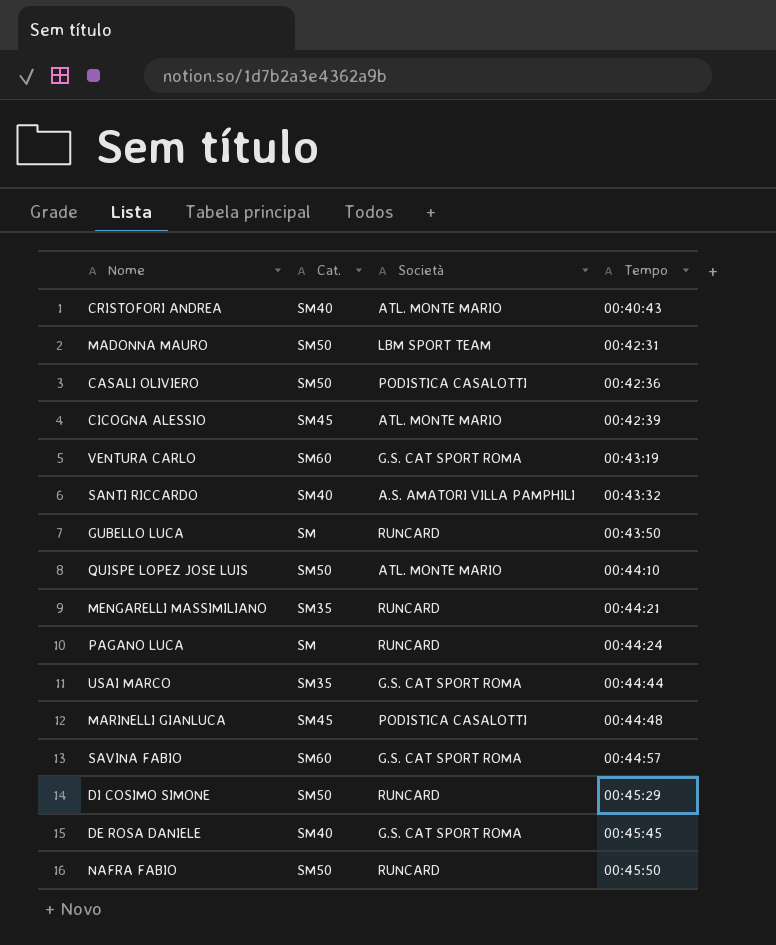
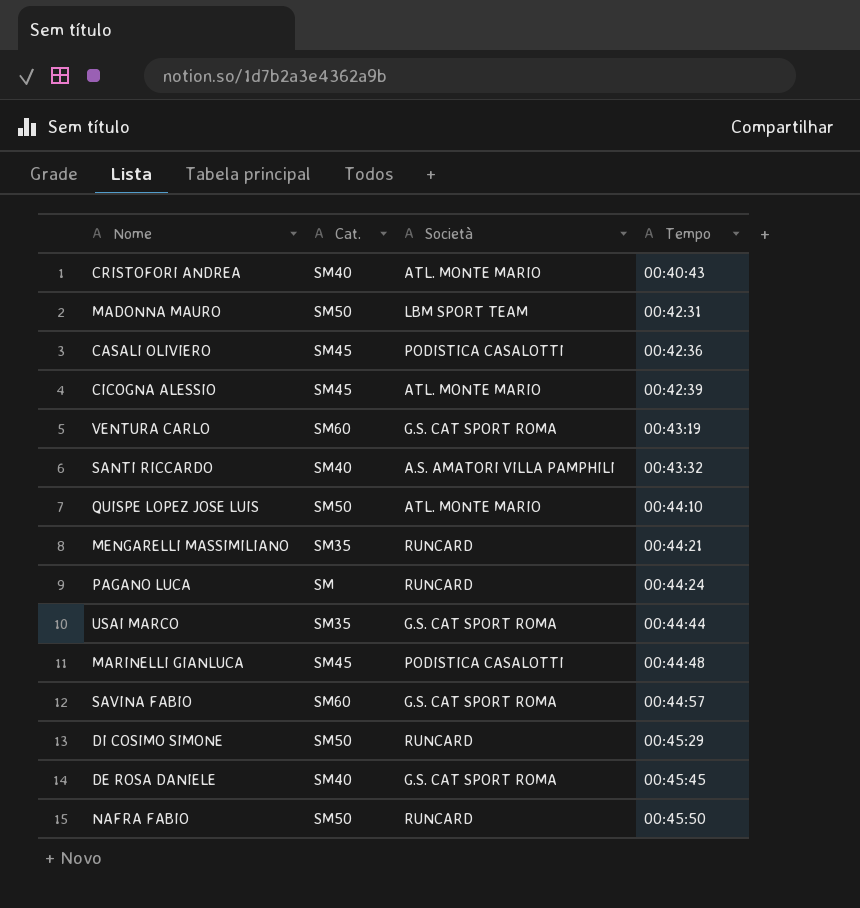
row GUBELLO LUCA: SM | RUNCARD | 00:43:50 -> none
CASALI OLIVIERO | Cat.: SM50 -> SM45

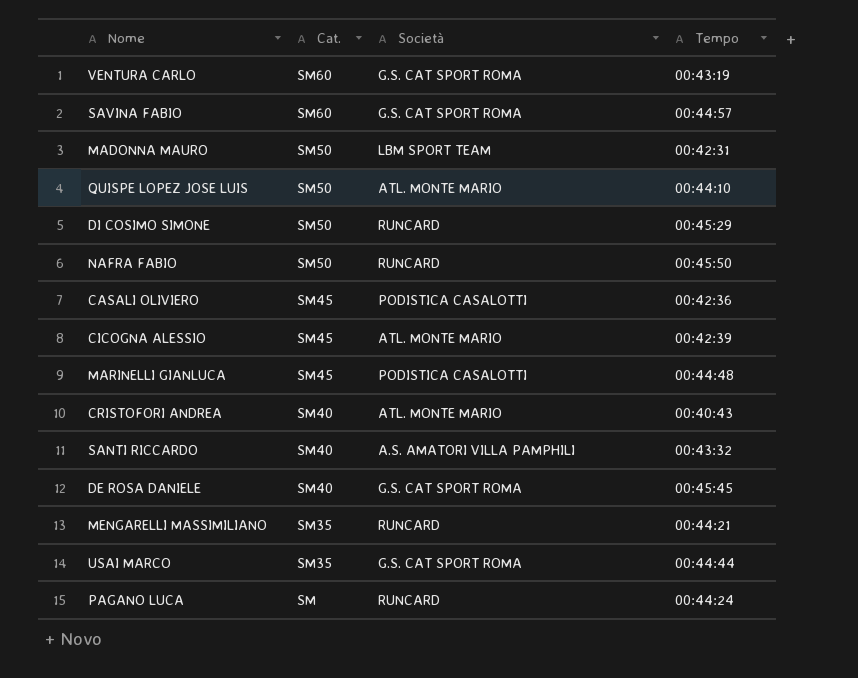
row order: Tempo ascending -> Cat. descending

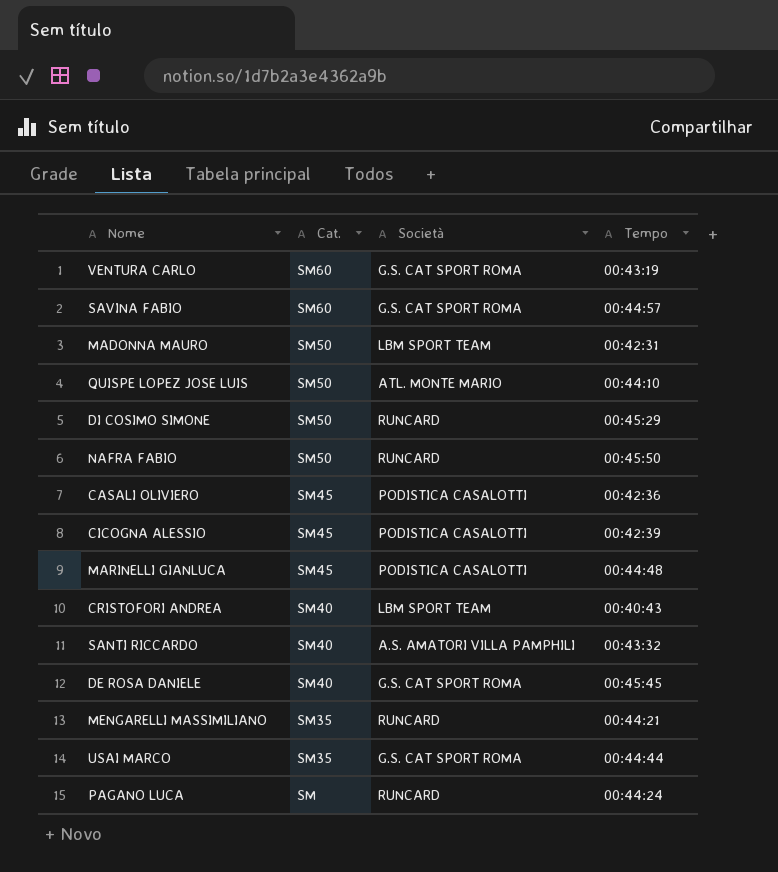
CICOGNA ALESSIO | Società: ATL. MONTE MARIO -> PODISTICA CASALOTTI
CRISTOFORI ANDREA | Società: ATL. MONTE MARIO -> LBM SPORT TEAM

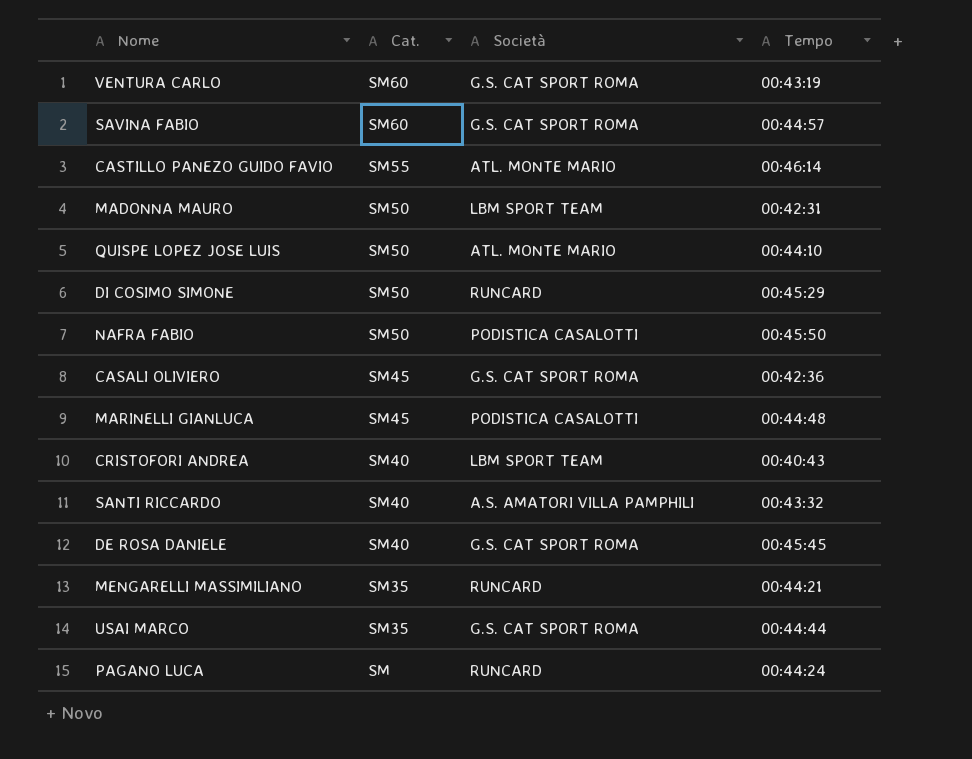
row CICOGNA ALESSIO: SM45 | PODISTICA CASALOTTI | 00:42:39 -> none
row CASTILLO PANEZO GUIDO FAVIO: none -> SM55 | ATL. MONTE MARIO | 00:46:14
NAFRA FABIO | Società: RUNCARD -> PODISTICA CASALOTTI
CASALI OLIVIERO | Società: PODISTICA CASALOTTI -> G.S. CAT SPORT ROMA

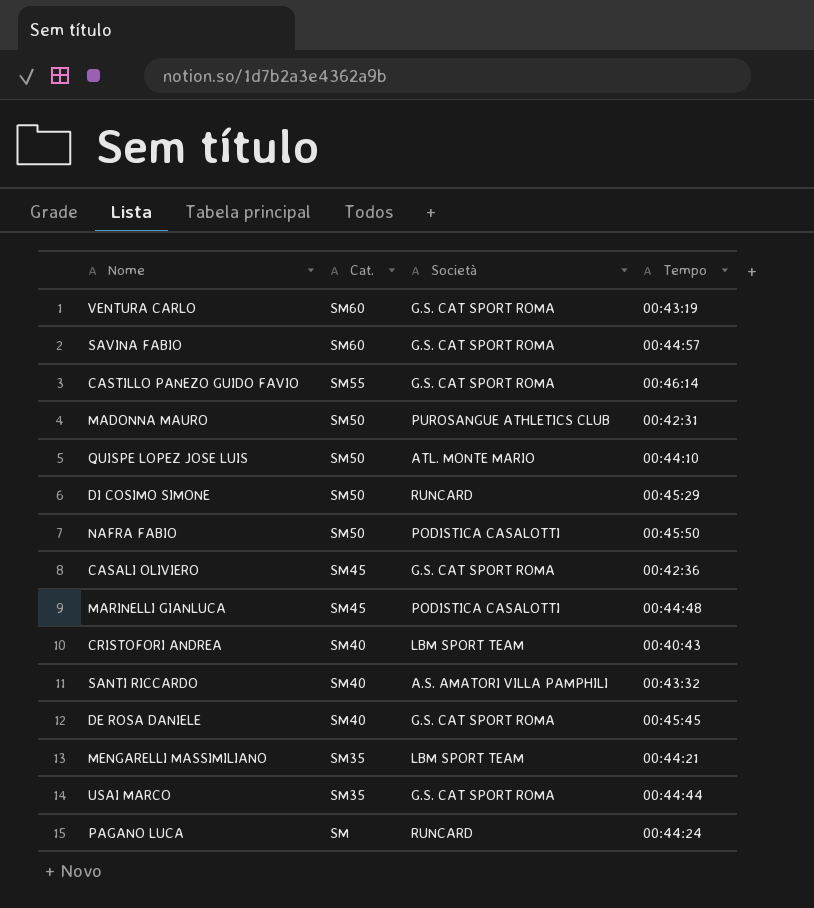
CASTILLO PANEZO GUIDO FAVIO | Società: ATL. MONTE MARIO -> G.S. CAT SPORT ROMA
MADONNA MAURO | Società: LBM SPORT TEAM -> PUROSANGUE ATHLETICS CLUB
MENGARELLI MASSIMILIANO | Società: RUNCARD -> LBM SPORT TEAM

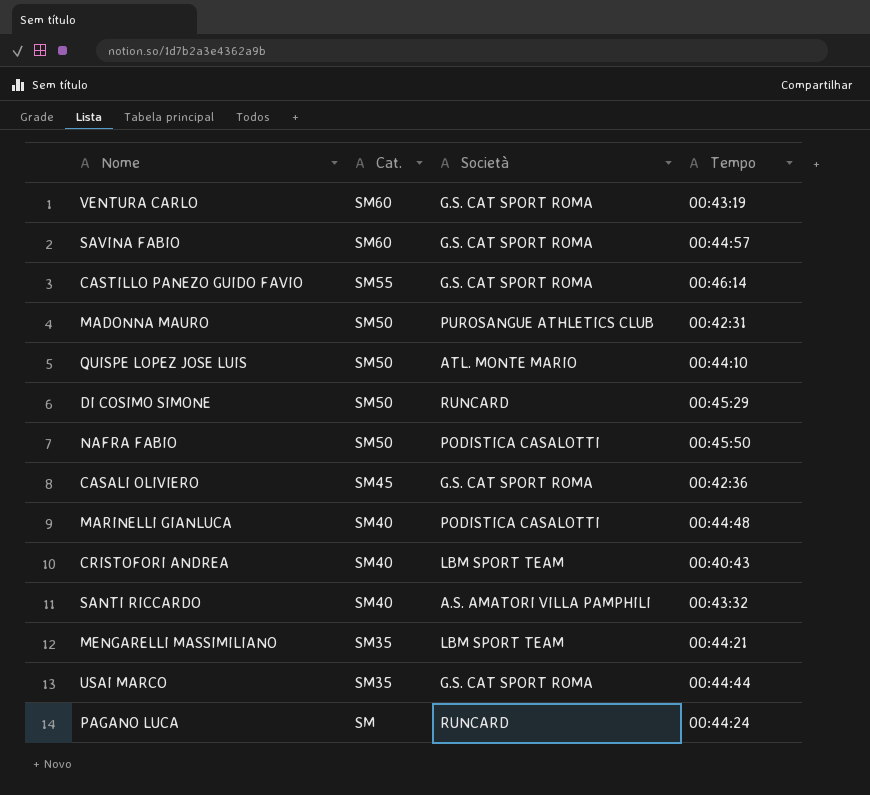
row DE ROSA DANIELE: SM40 | G.S. CAT SPORT ROMA | 00:45:45 -> none
MARINELLI GIANLUCA | Cat.: SM45 -> SM40

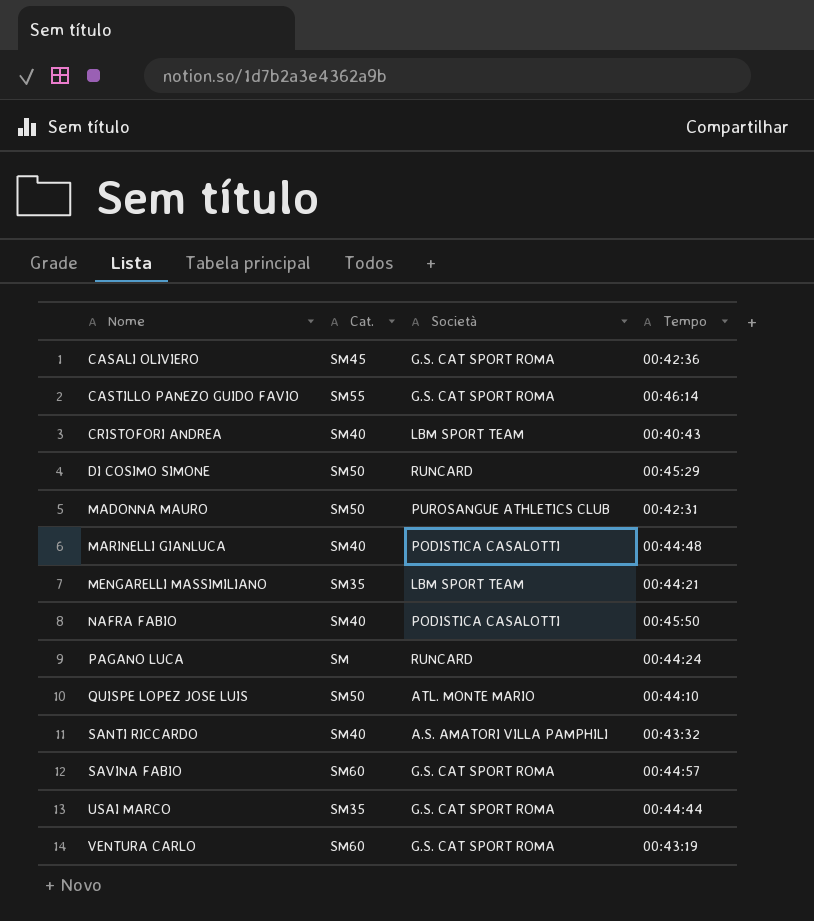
row order: Cat. descending -> Nome ascending
NAFRA FABIO | Cat.: SM50 -> SM40

